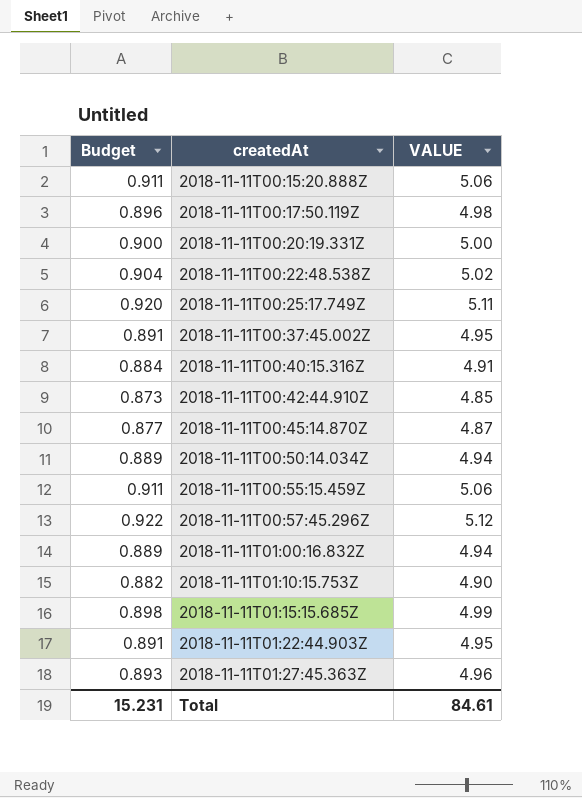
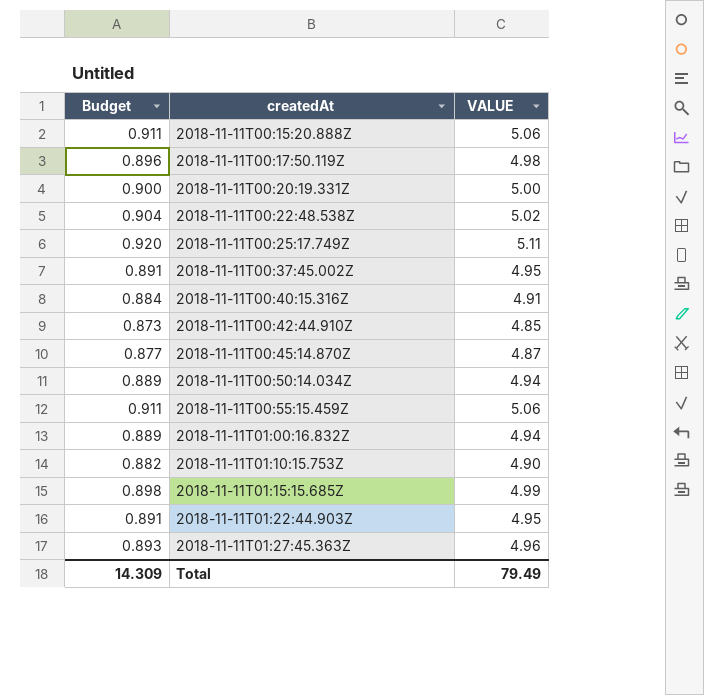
row 2018-11-11T00:57:45.296Z: 0.922 | 5.12 -> none
Total | Budget: 15.231 -> 14.309
Total | VALUE: 84.61 -> 79.49

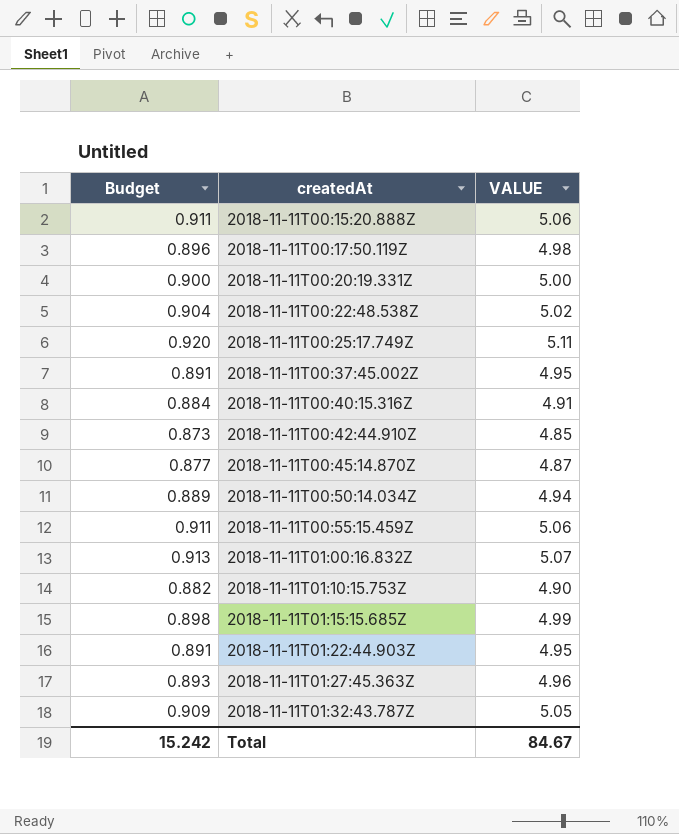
2018-11-11T01:00:16.832Z | Budget: 0.889 -> 0.913
2018-11-11T01:00:16.832Z | VALUE: 4.94 -> 5.07
row 2018-11-11T01:32:43.787Z: none -> 0.909 | 5.05
Total | Budget: 14.309 -> 15.242
Total | VALUE: 79.49 -> 84.67

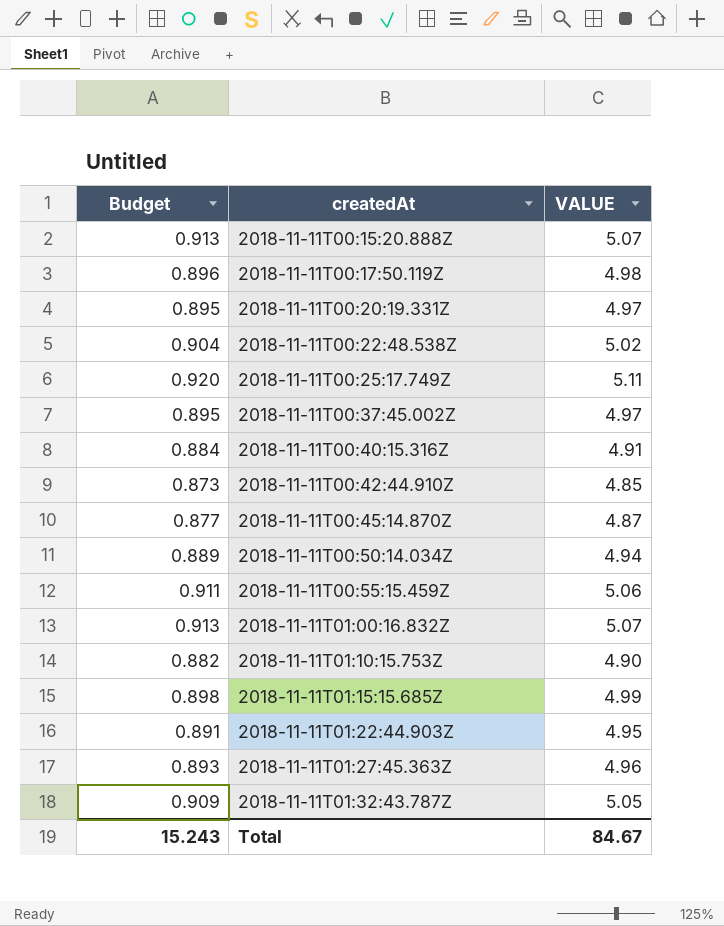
2018-11-11T00:15:20.888Z | Budget: 0.911 -> 0.913
2018-11-11T00:15:20.888Z | VALUE: 5.06 -> 5.07
2018-11-11T00:20:19.331Z | Budget: 0.900 -> 0.895
2018-11-11T00:20:19.331Z | VALUE: 5.00 -> 4.97
2018-11-11T00:37:45.002Z | Budget: 0.891 -> 0.895
2018-11-11T00:37:45.002Z | VALUE: 4.95 -> 4.97
Total | Budget: 15.242 -> 15.243

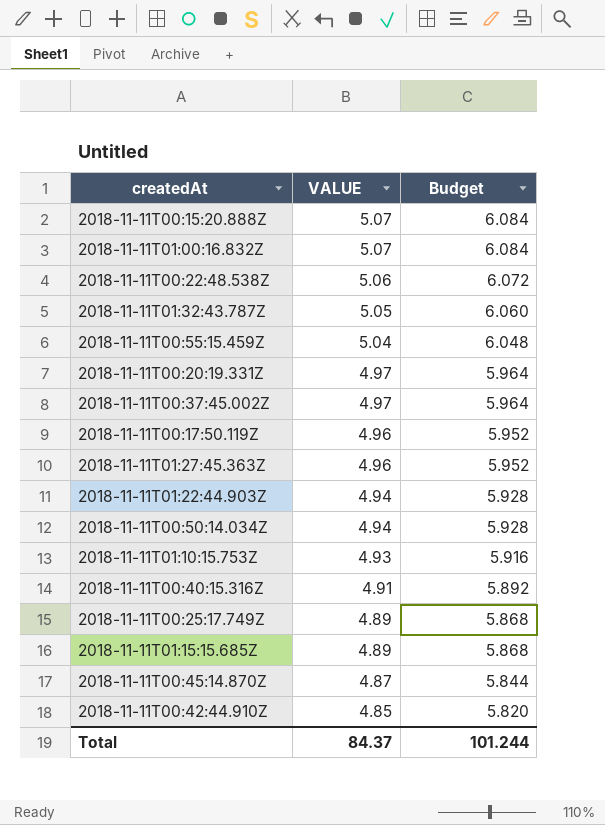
row order: createdAt ascending -> VALUE descending
column Budget | formula: [VALUE] * 0.18 -> [VALUE] * 1.2
column Budget | position: 1 -> 3
2018-11-11T00:22:48.538Z | VALUE: 5.02 -> 5.06
2018-11-11T00:55:15.459Z | VALUE: 5.06 -> 5.04
2018-11-11T00:17:50.119Z | VALUE: 4.98 -> 4.96
2018-11-11T01:22:44.903Z | VALUE: 4.95 -> 4.94
2018-11-11T01:10:15.753Z | VALUE: 4.90 -> 4.93
2018-11-11T00:25:17.749Z | VALUE: 5.11 -> 4.89
2018-11-11T01:15:15.685Z | VALUE: 4.99 -> 4.89
Total | VALUE: 84.67 -> 84.37
Total | Budget: 15.243 -> 101.244

